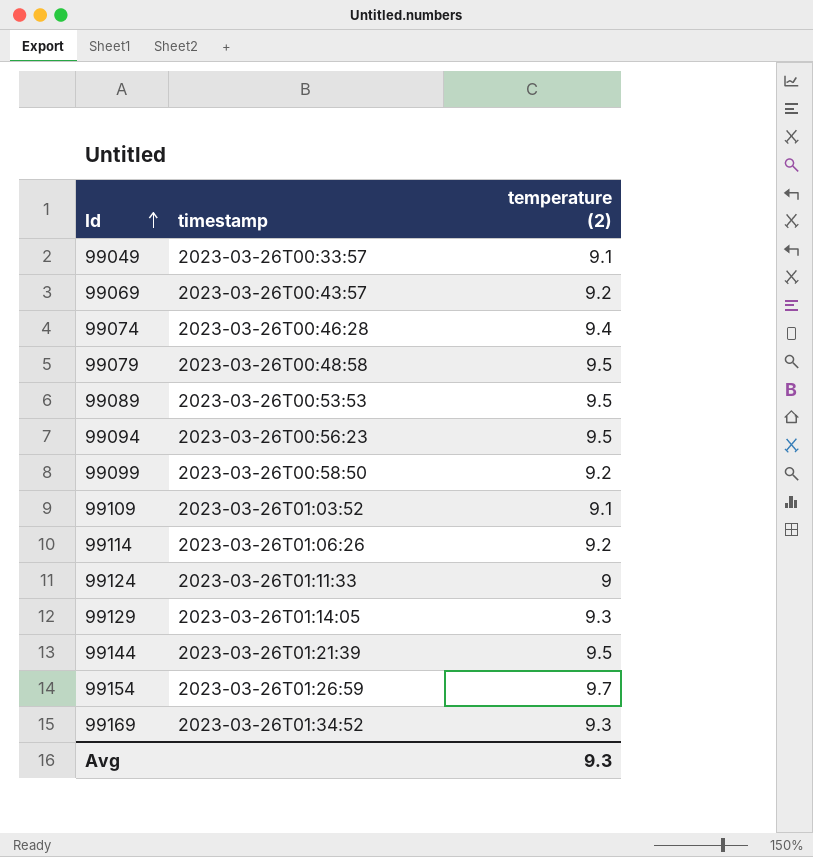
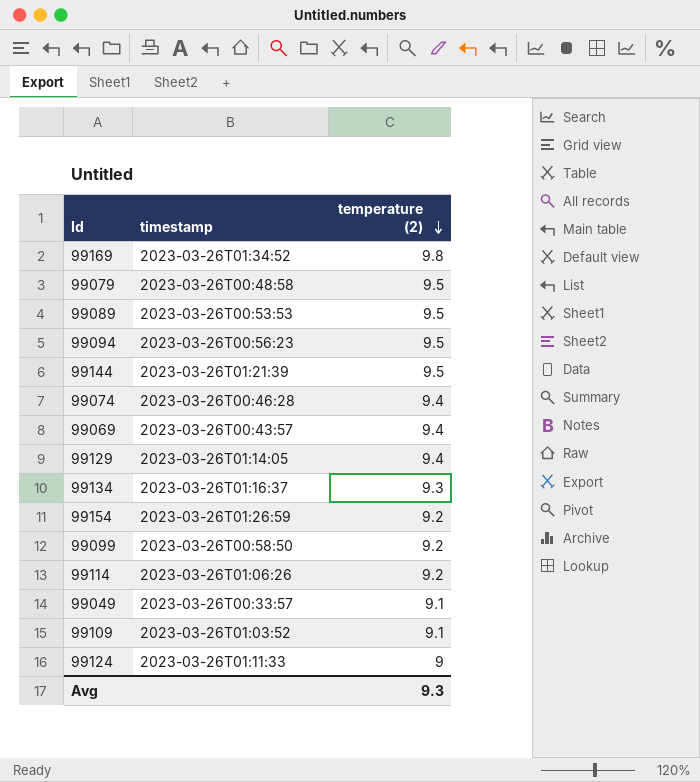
row order: Id ascending -> temperature (2) descending
99169 | temperature (2): 9.3 -> 9.8
99069 | temperature (2): 9.2 -> 9.4
99129 | temperature (2): 9.3 -> 9.4
row 99134: none -> 2023-03-26T01:16:37 | 9.3
99154 | temperature (2): 9.7 -> 9.2

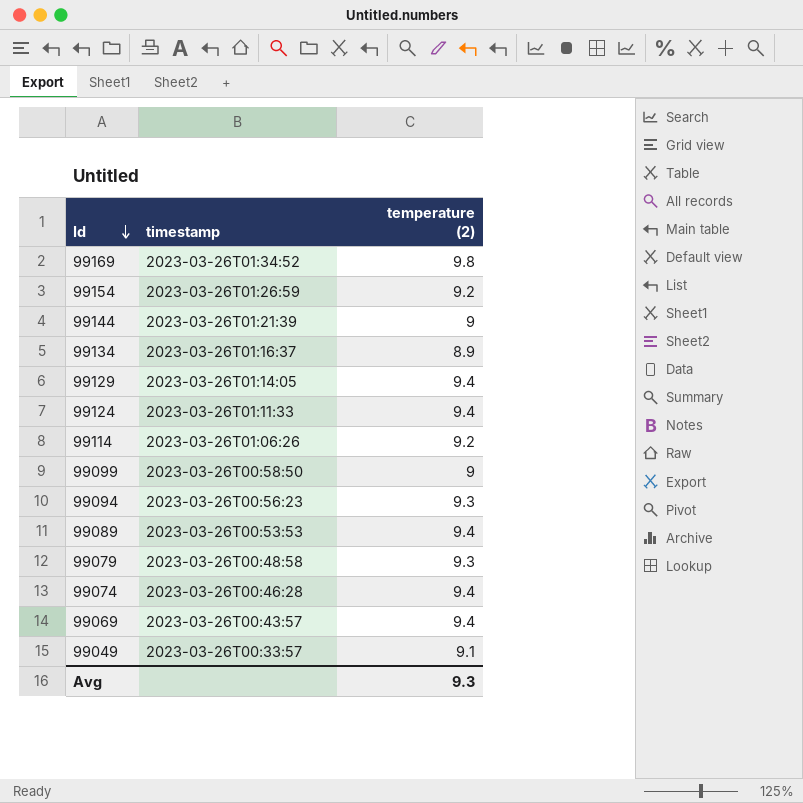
row order: temperature (2) descending -> Id descending
row 99109: 2023-03-26T01:03:52 | 9.1 -> none
99144 | temperature (2): 9.5 -> 9
99134 | temperature (2): 9.3 -> 8.9
99124 | temperature (2): 9 -> 9.4
99099 | temperature (2): 9.2 -> 9
99094 | temperature (2): 9.5 -> 9.3
99089 | temperature (2): 9.5 -> 9.4
99079 | temperature (2): 9.5 -> 9.3

